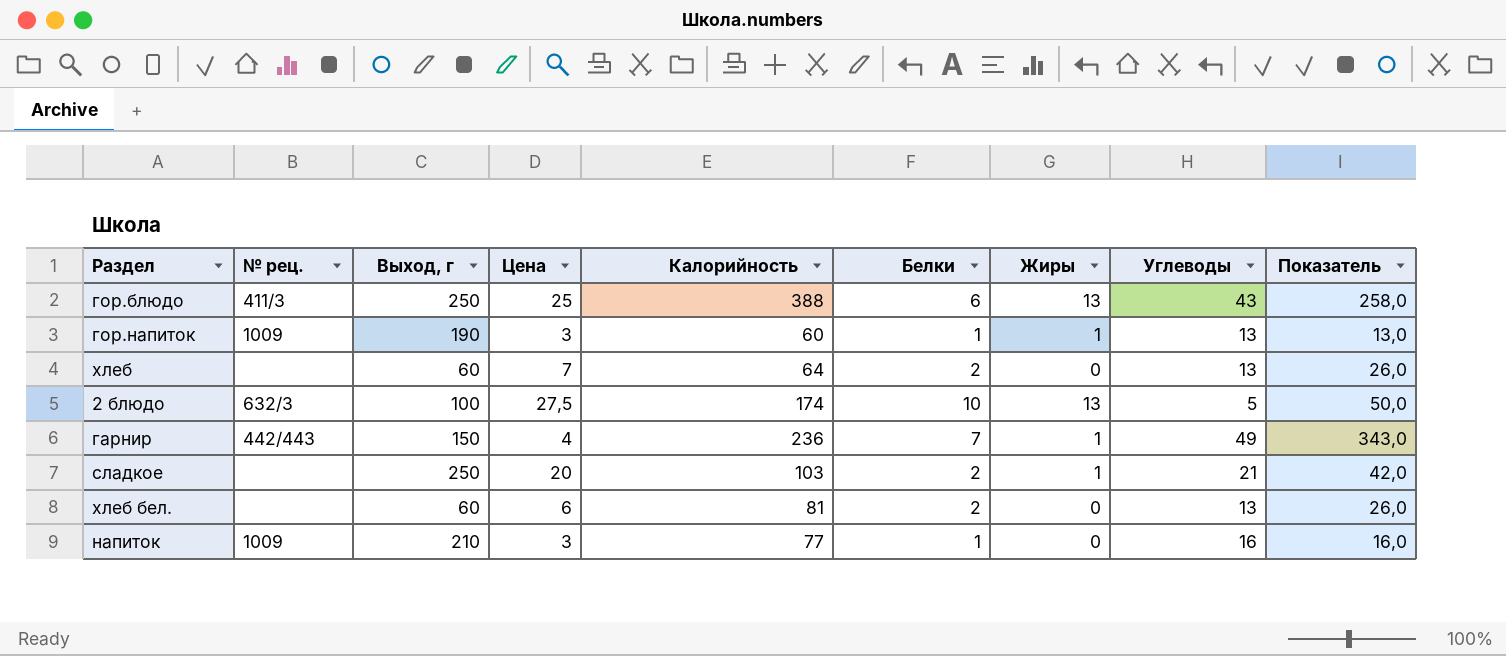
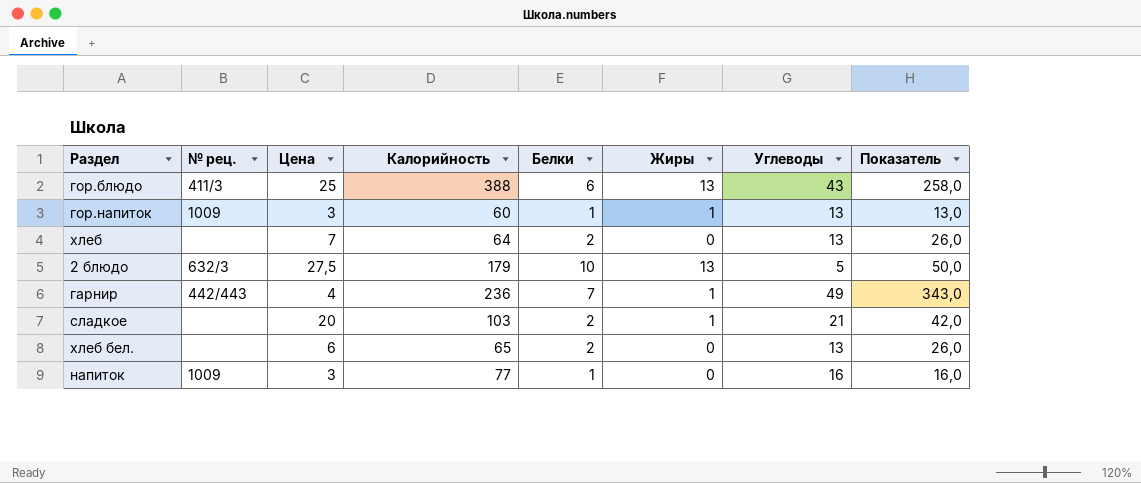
column Выход, г | position: 3 -> none
2 блюдо | Калорийность: 174 -> 179
хлеб бел. | Калорийность: 81 -> 65

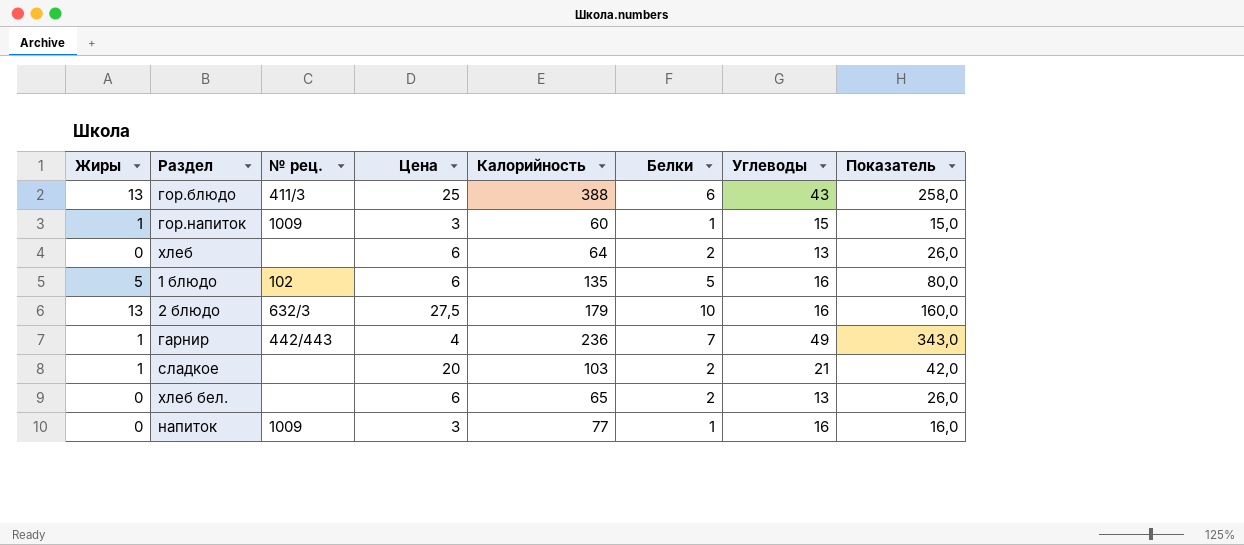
column Жиры | position: 6 -> 1
гор.напиток | Углеводы: 13 -> 15
гор.напиток | Показатель: 13,0 -> 15,0
хлеб | Цена: 7 -> 6
row 1 блюдо: none -> 5 | 102 | 6 | 135 | 5 | 16 | 80,0
2 блюдо | Углеводы: 5 -> 16
2 блюдо | Показатель: 50,0 -> 160,0

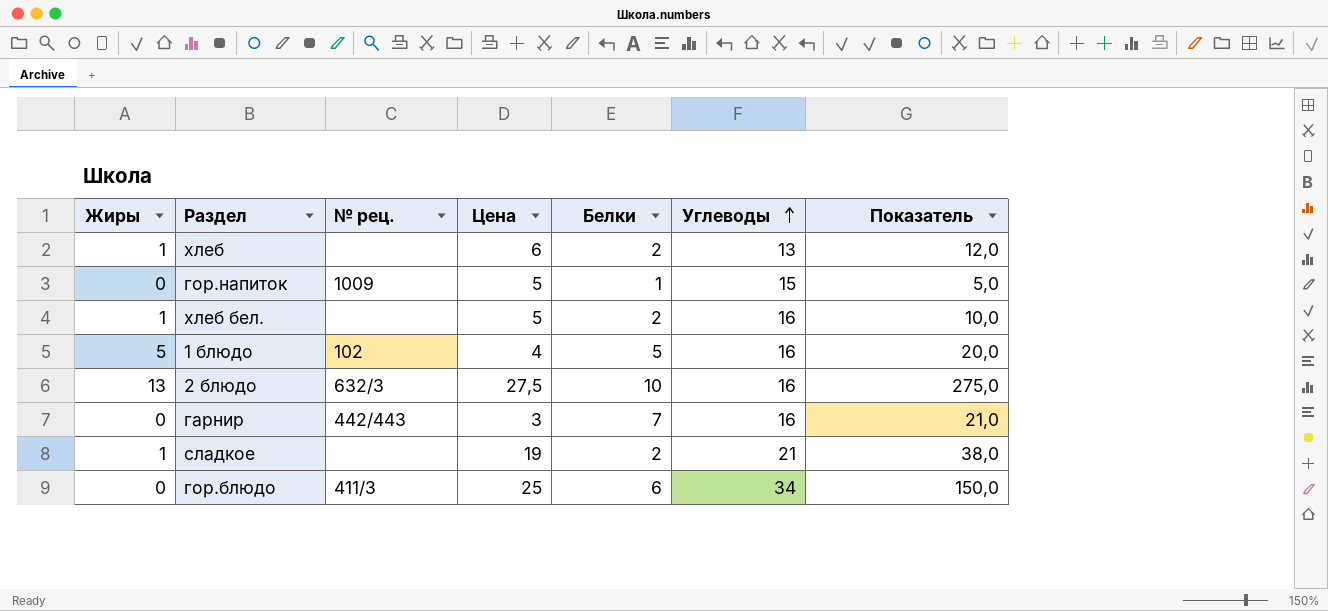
row order: none -> Углеводы ascending
column Калорийность | position: 5 -> none
column Показатель | formula: [Белки] * [Углеводы] -> [Цена] * [Белки]
row напиток: 0 | 1009 | 3 | 77 | 1 | 16 | 16,0 -> none
хлеб | Жиры: 0 -> 1
гор.напиток | Жиры: 1 -> 0
гор.напиток | Цена: 3 -> 5
хлеб бел. | Жиры: 0 -> 1
хлеб бел. | Цена: 6 -> 5
хлеб бел. | Углеводы: 13 -> 16
1 блюдо | Цена: 6 -> 4
гарнир | Жиры: 1 -> 0
гарнир | Цена: 4 -> 3
гарнир | Углеводы: 49 -> 16
сладкое | Цена: 20 -> 19
гор.блюдо | Жиры: 13 -> 0
гор.блюдо | Углеводы: 43 -> 34

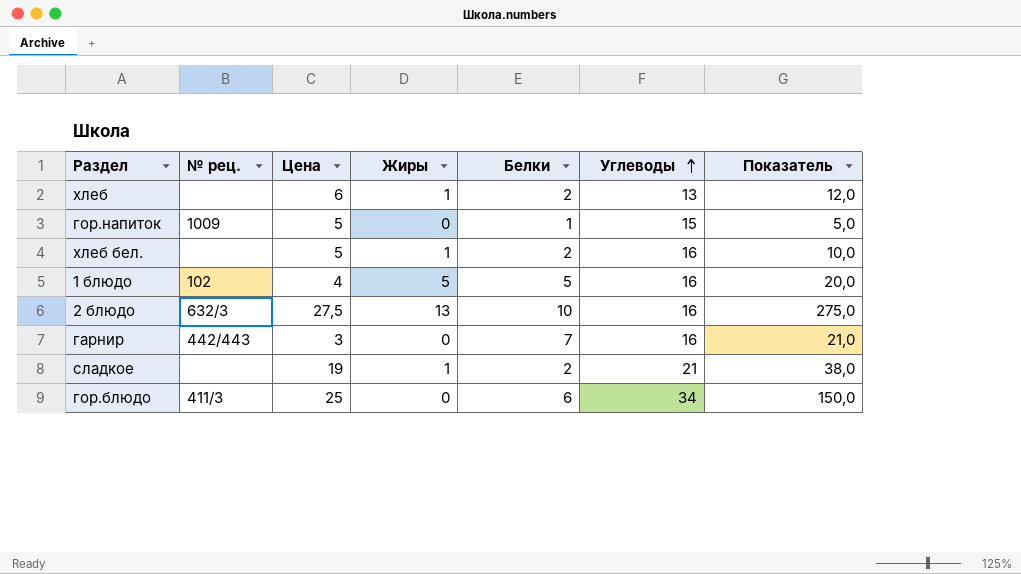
column Жиры | position: 1 -> 4

